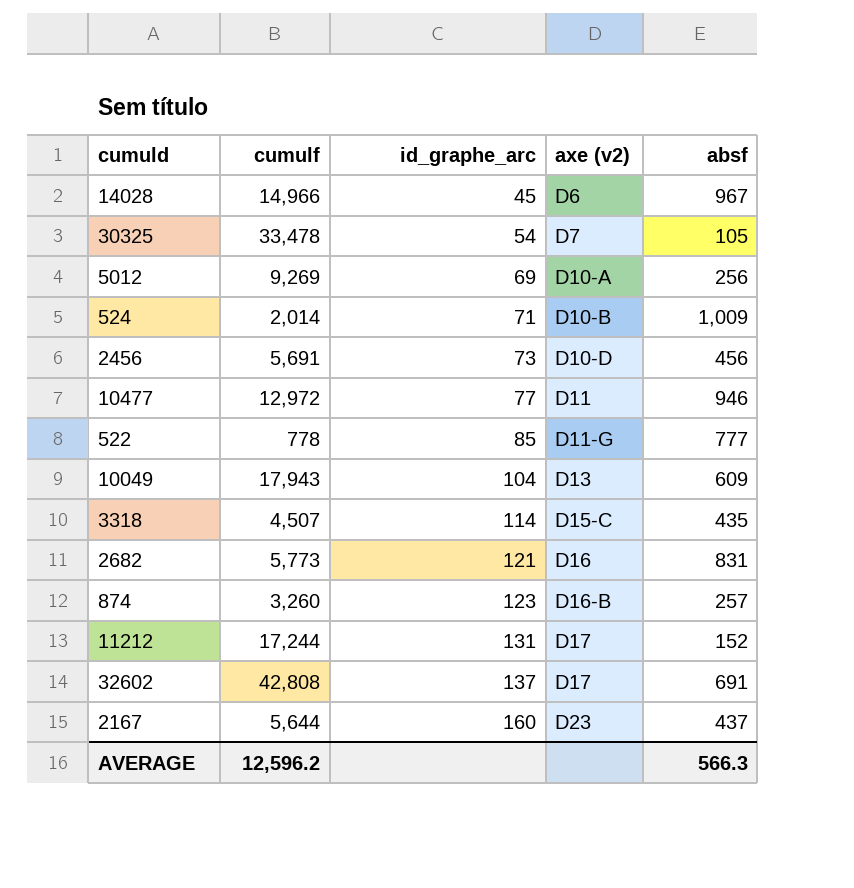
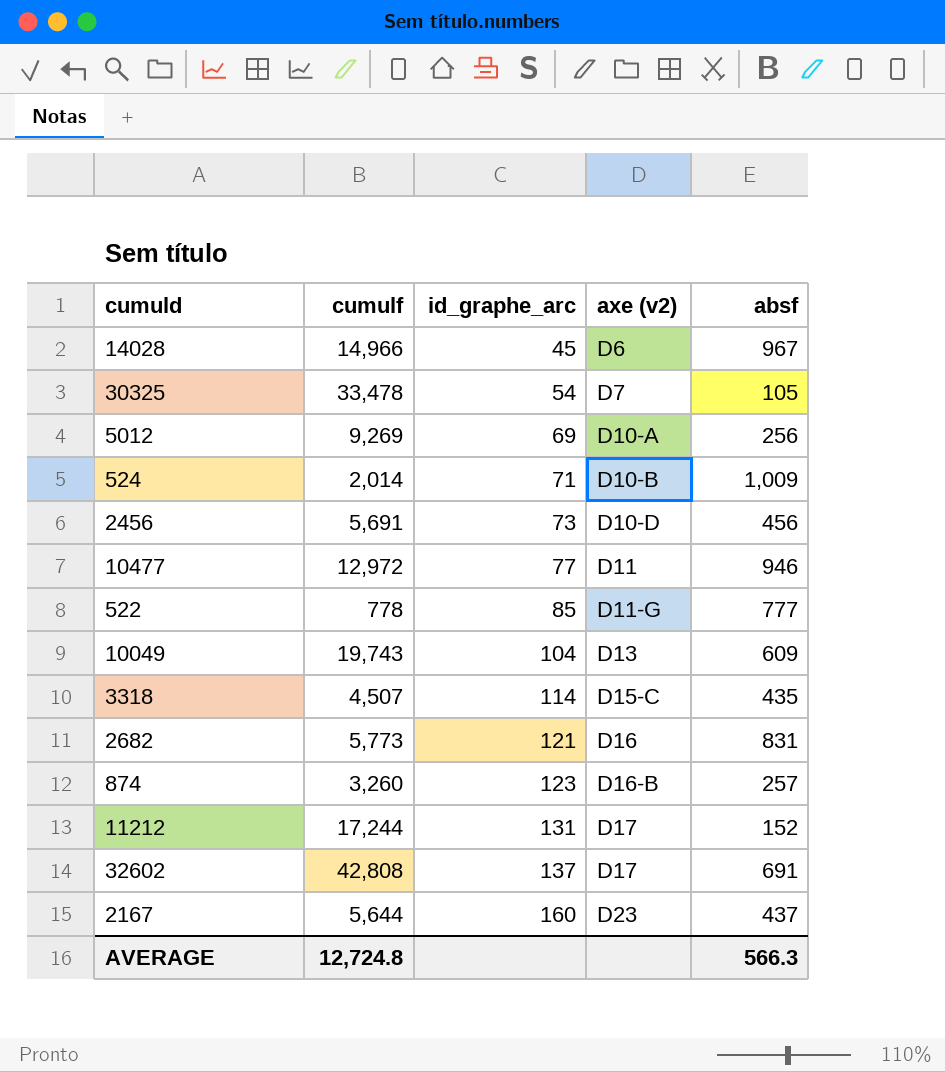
10049 | cumulf: 17,943 -> 19,743
AVERAGE | cumulf: 12,596.2 -> 12,724.8

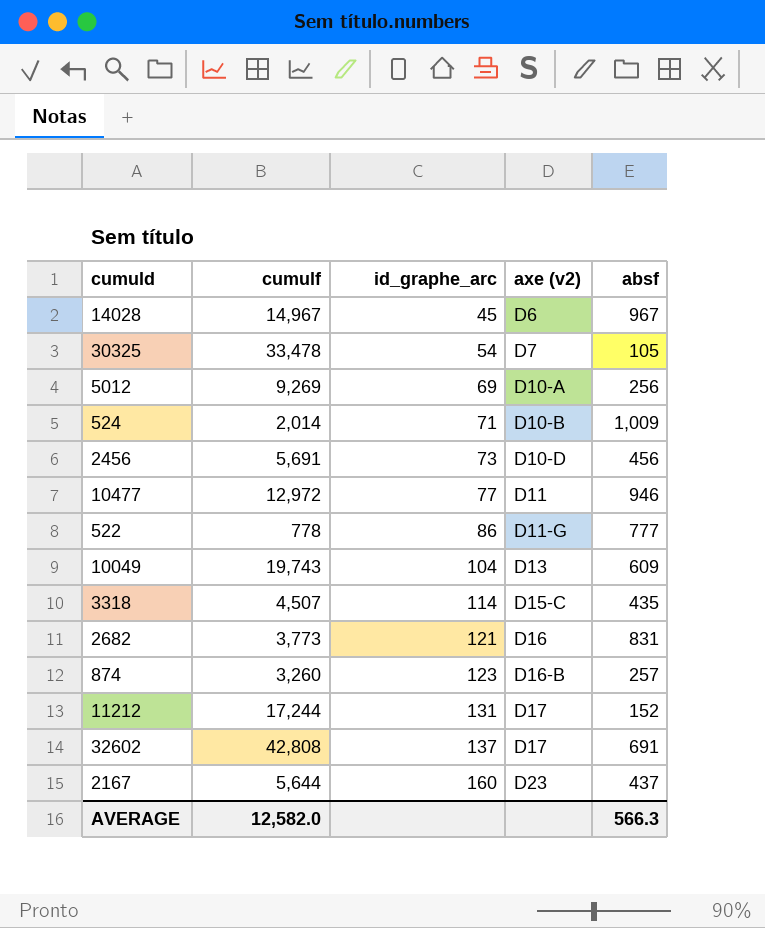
14028 | cumulf: 14,966 -> 14,967
522 | id_graphe_arc: 85 -> 86
2682 | cumulf: 5,773 -> 3,773
AVERAGE | cumulf: 12,724.8 -> 12,582.0

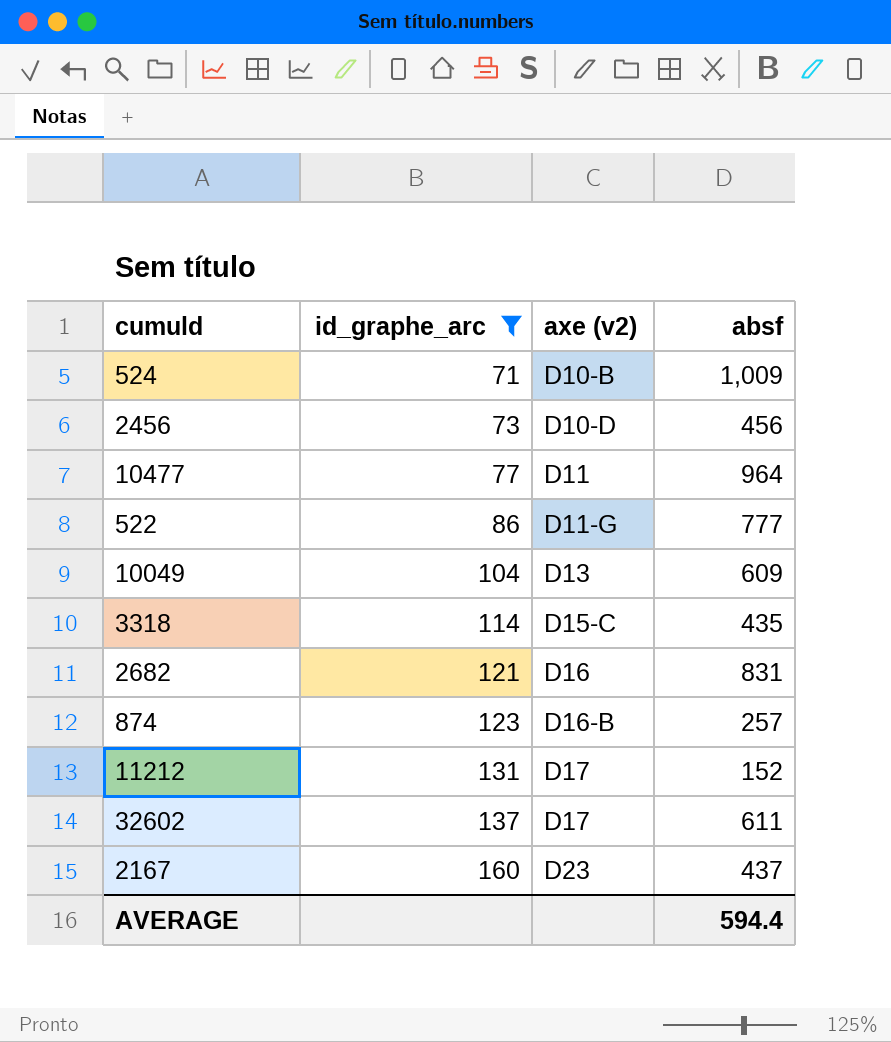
filter: none -> id_graphe_arc >= 71
column cumulf | position: 2 -> none
10477 | absf: 946 -> 964
32602 | absf: 691 -> 611
AVERAGE | absf: 566.3 -> 594.4

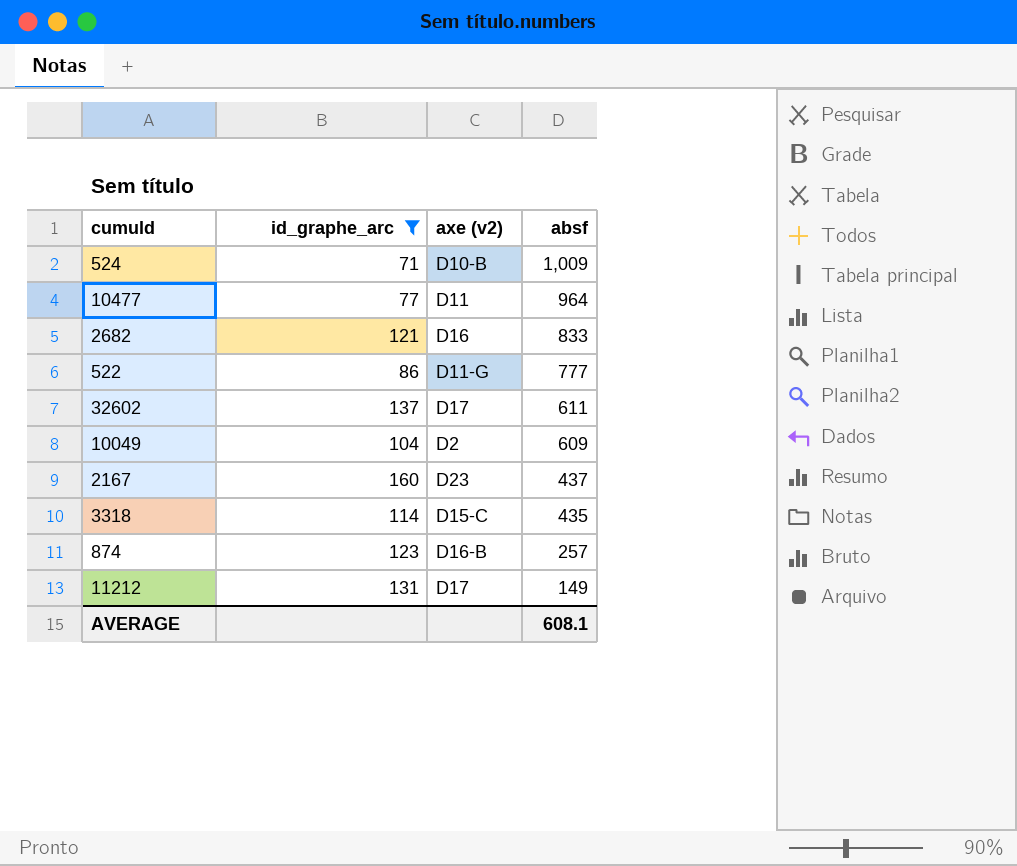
row order: id_graphe_arc ascending -> absf descending
row 2456: 73 | D10-D | 456 -> none
2682 | absf: 831 -> 833
10049 | axe (v2): D13 -> D2
11212 | absf: 152 -> 149
AVERAGE | absf: 594.4 -> 608.1

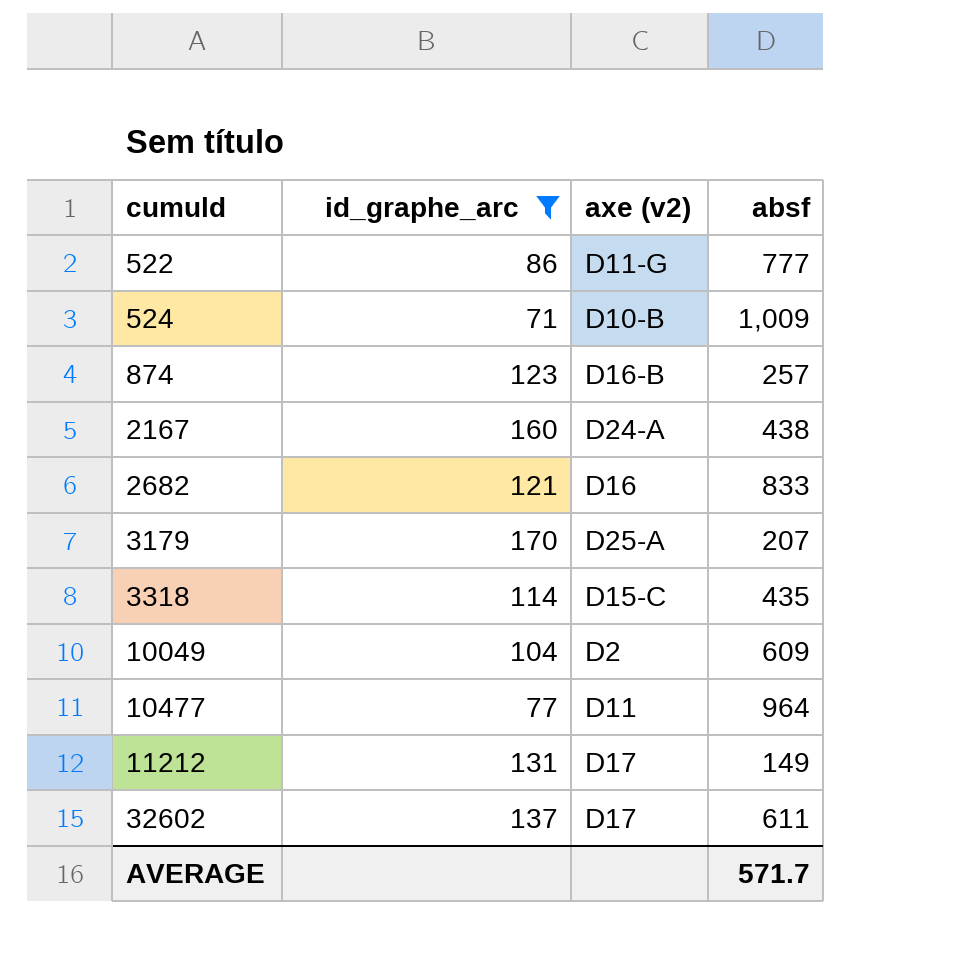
row order: absf descending -> cumuld ascending
2167 | axe (v2): D23 -> D24-A
2167 | absf: 437 -> 438
row 3179: none -> 170 | D25-A | 207
AVERAGE | absf: 608.1 -> 571.7

